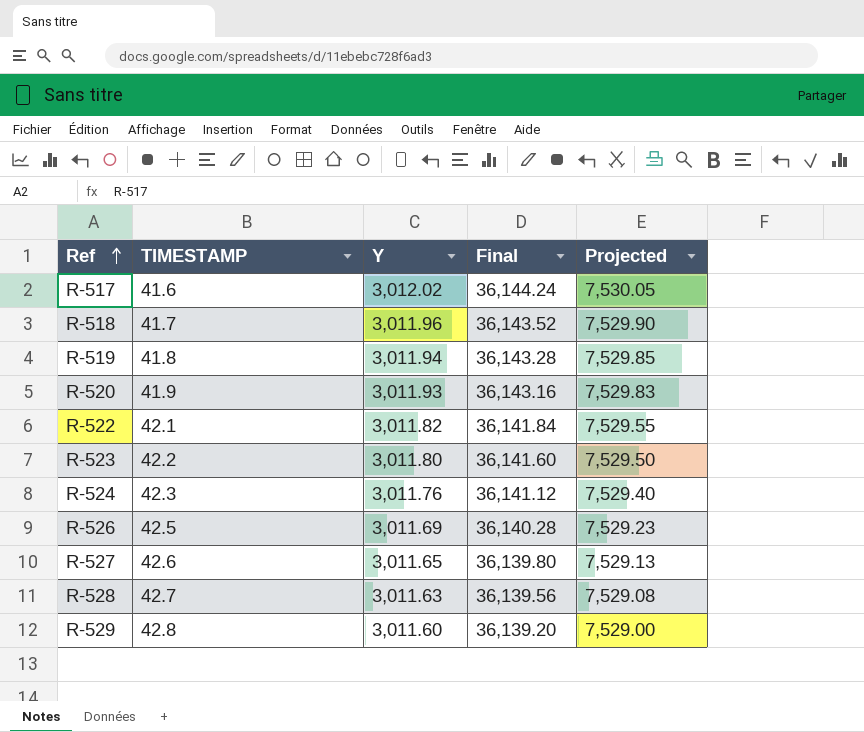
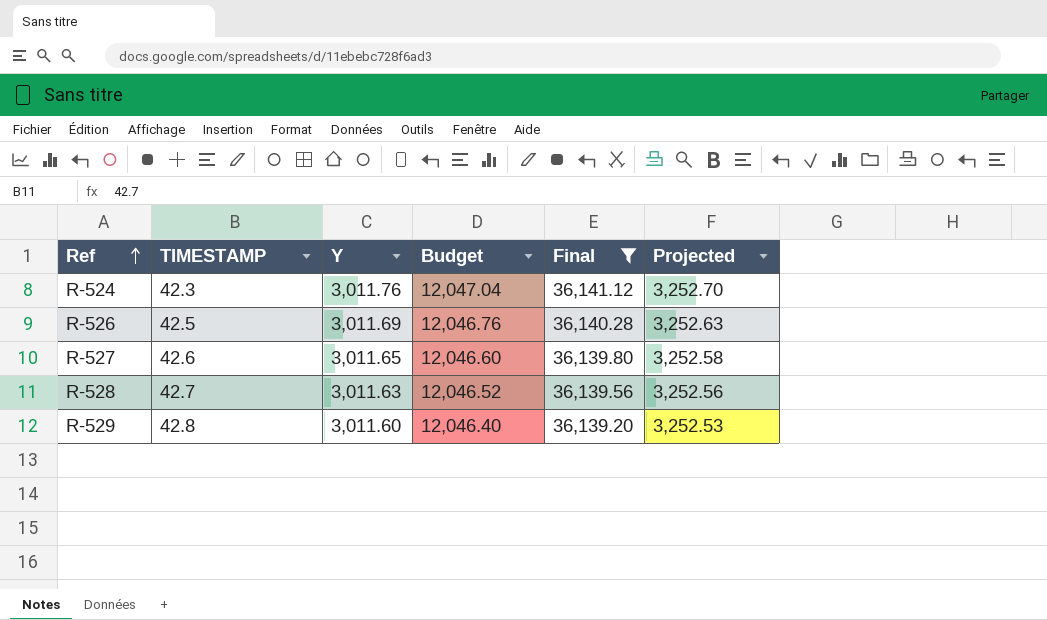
filter: none -> Final <= 36,141.12
column Budget | formula: none -> [Y] * 4
column Projected | formula: [Y] * 2.5 -> [Y] * 1.08

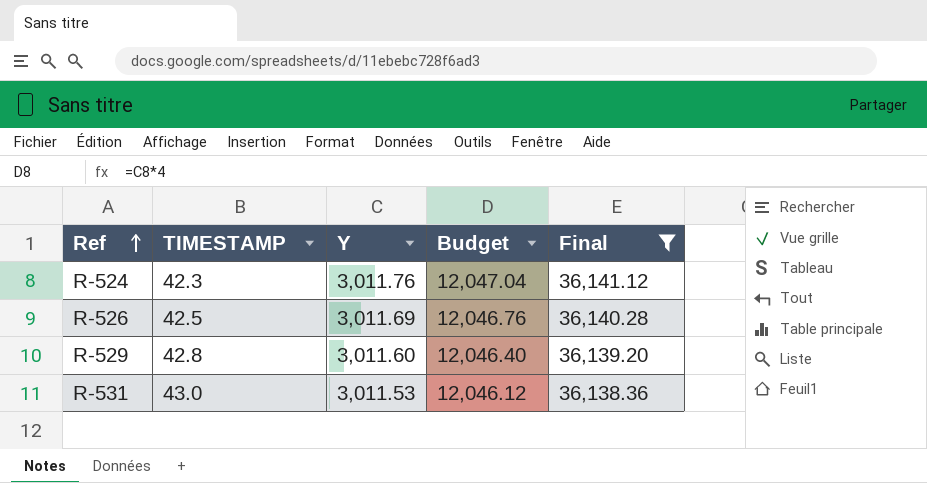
column Projected | formula: [Y] * 1.08 -> none
row R-527: 42.6 | 3,011.65 | 12,046.60 | 36,139.80 | 3,252.58 -> none
row R-528: 42.7 | 3,011.63 | 12,046.52 | 36,139.56 | 3,252.56 -> none
row R-531: none -> 43.0 | 3,011.53 | 12,046.12 | 36,138.36

